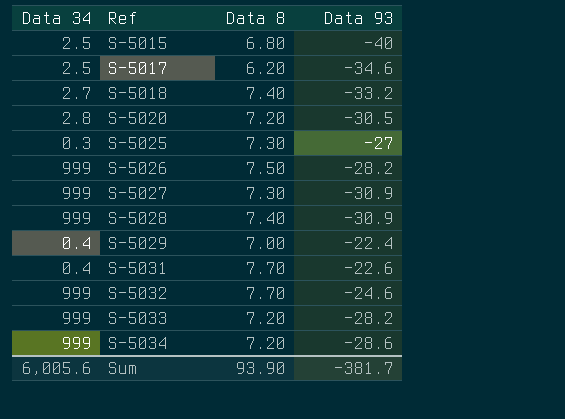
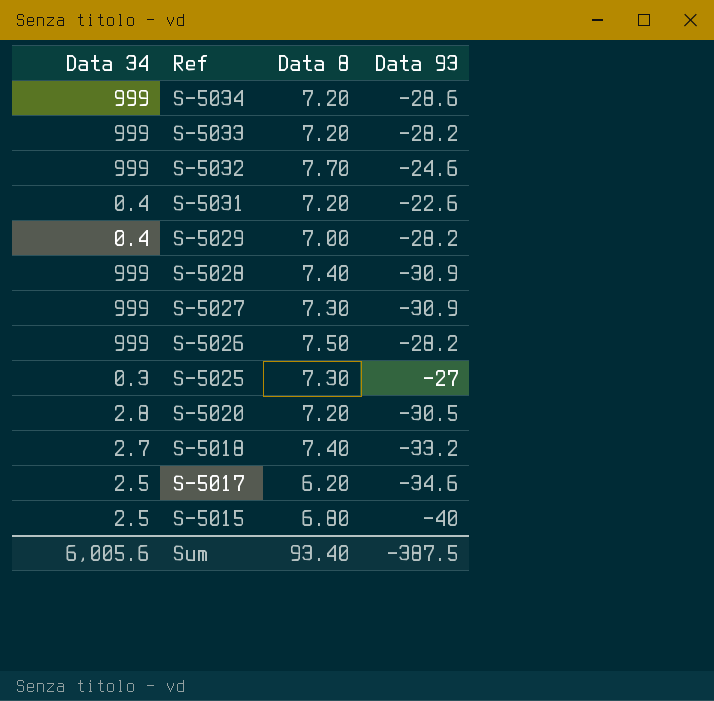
row order: Ref ascending -> Ref descending
S-5031 | Data 8: 7.70 -> 7.20
S-5029 | Data 93: -22.4 -> -28.2
Sum | Data 8: 93.90 -> 93.40
Sum | Data 93: -381.7 -> -387.5

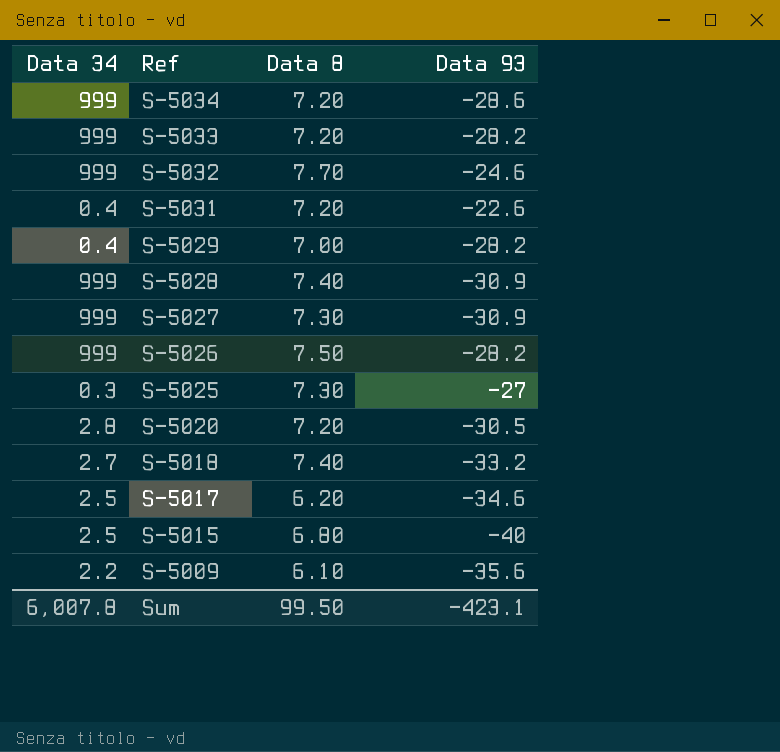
row S-5009: none -> 2.2 | 6.10 | -35.6
Sum | Data 34: 6,005.6 -> 6,007.8
Sum | Data 8: 93.40 -> 99.50
Sum | Data 93: -387.5 -> -423.1

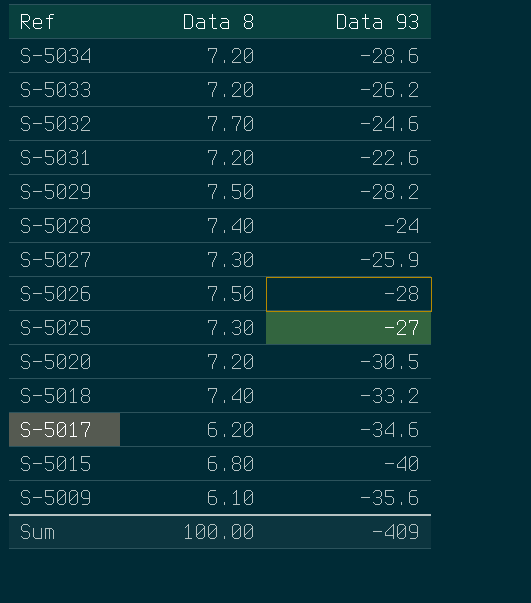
column Data 34 | position: 1 -> none
S-5033 | Data 93: -28.2 -> -26.2
S-5029 | Data 8: 7.00 -> 7.50
S-5028 | Data 93: -30.9 -> -24
S-5027 | Data 93: -30.9 -> -25.9
S-5026 | Data 93: -28.2 -> -28
Sum | Data 8: 99.50 -> 100.00
Sum | Data 93: -423.1 -> -409

